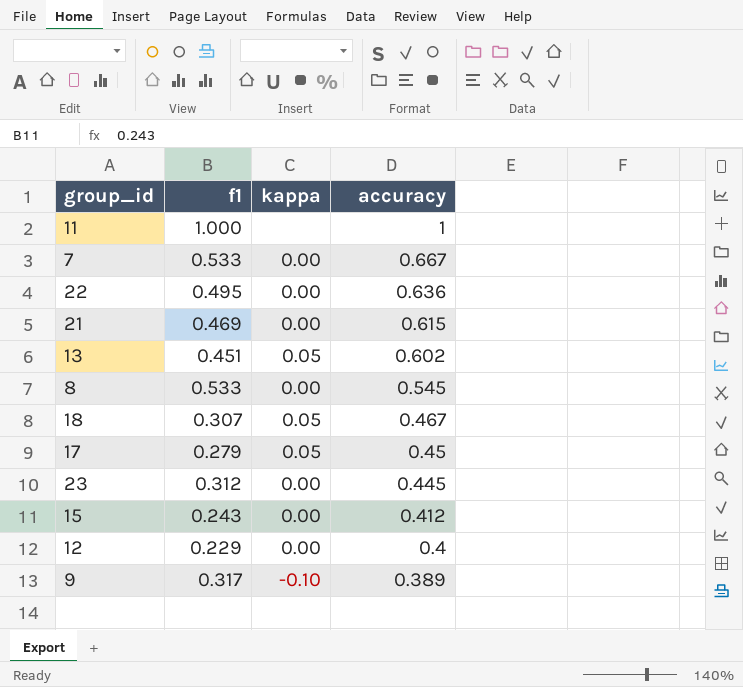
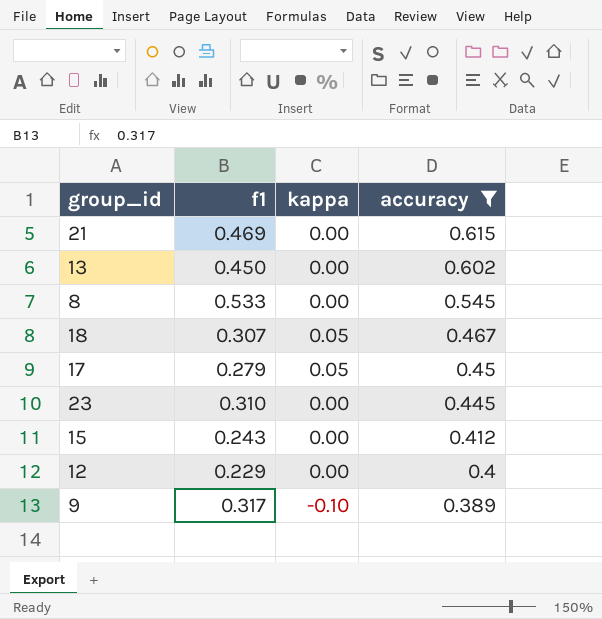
filter: none -> accuracy <= 0.615
13 | f1: 0.451 -> 0.450
13 | kappa: 0.05 -> 0.00
23 | f1: 0.312 -> 0.310

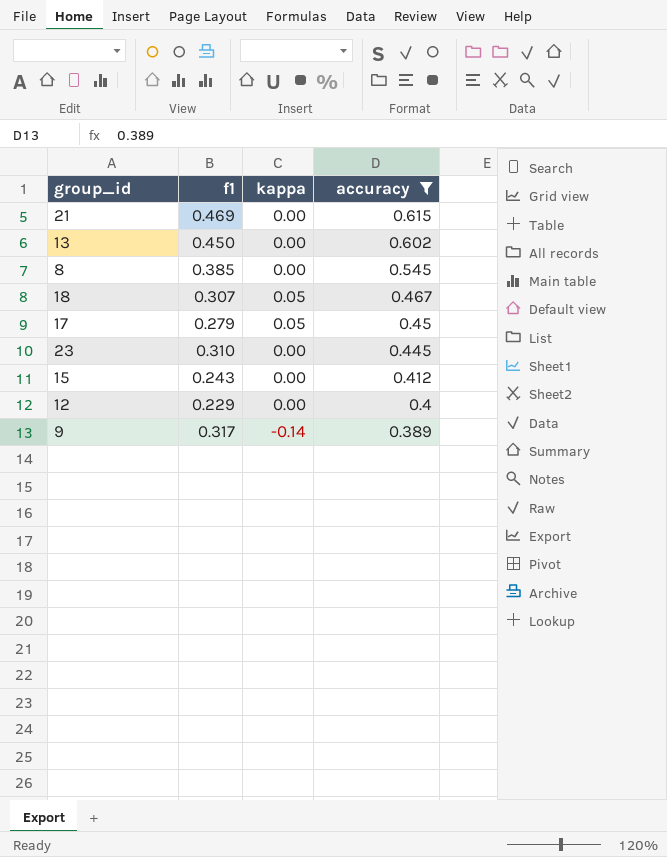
8 | f1: 0.533 -> 0.385
9 | kappa: -0.10 -> -0.14

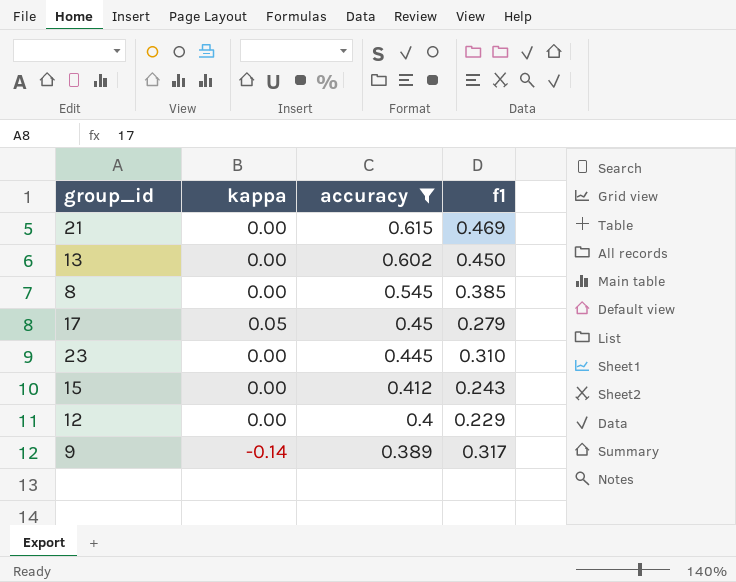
column f1 | position: 2 -> 4
row 18: 0.307 | 0.05 | 0.467 -> none

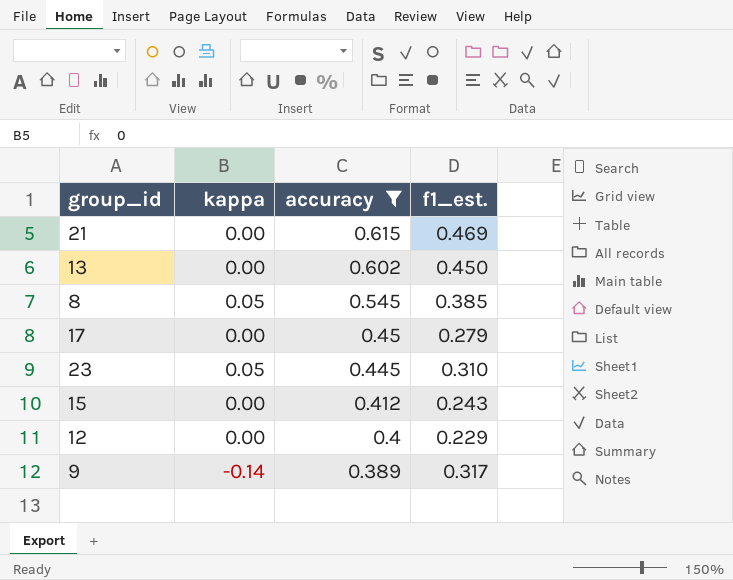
column name: f1 -> f1_est.
8 | kappa: 0.00 -> 0.05
17 | kappa: 0.05 -> 0.00
23 | kappa: 0.00 -> 0.05

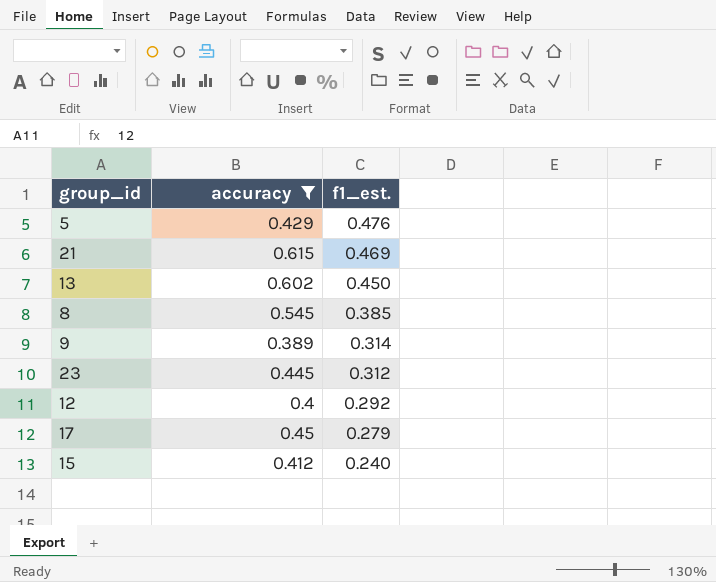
row order: accuracy descending -> f1_est. descending
column kappa | position: 2 -> none
row 5: none -> 0.429 | 0.476
9 | f1_est.: 0.317 -> 0.314
23 | f1_est.: 0.310 -> 0.312
12 | f1_est.: 0.229 -> 0.292
15 | f1_est.: 0.243 -> 0.240

